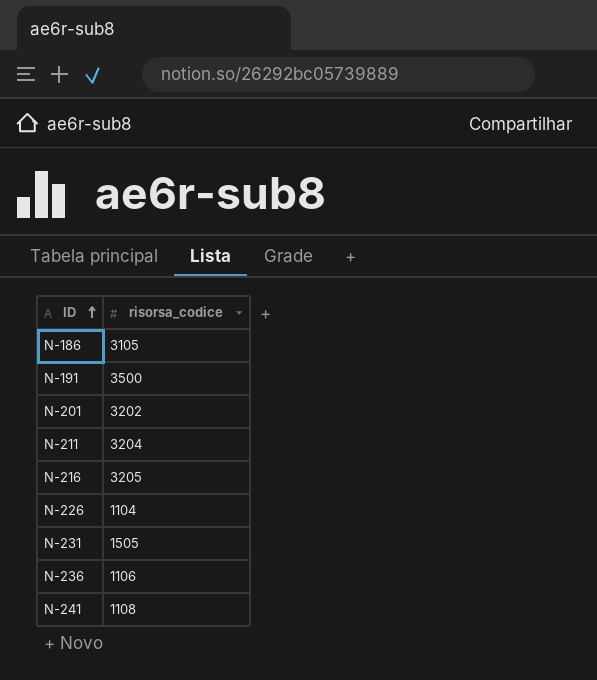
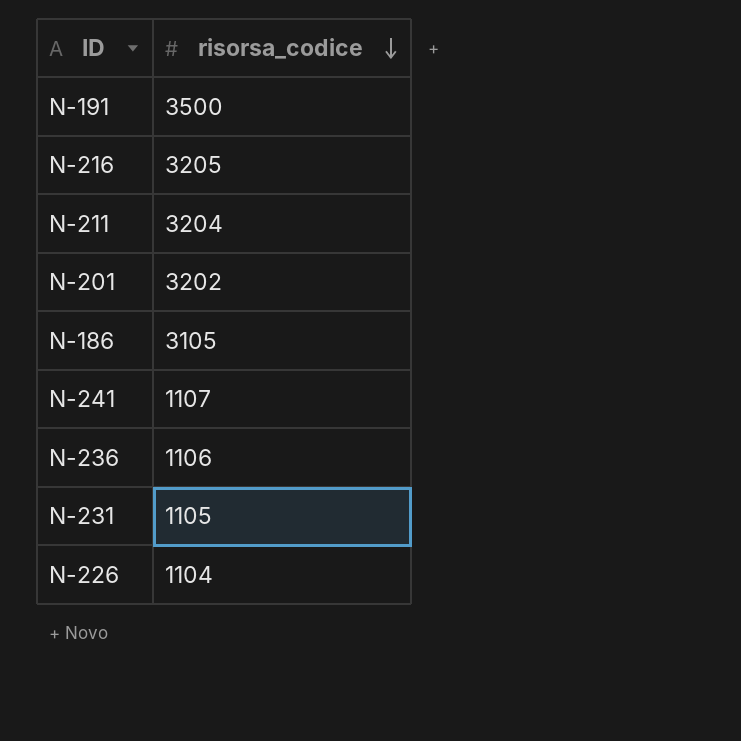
row order: ID ascending -> risorsa_codice descending
N-241 | risorsa_codice: 1108 -> 1107
N-231 | risorsa_codice: 1505 -> 1105

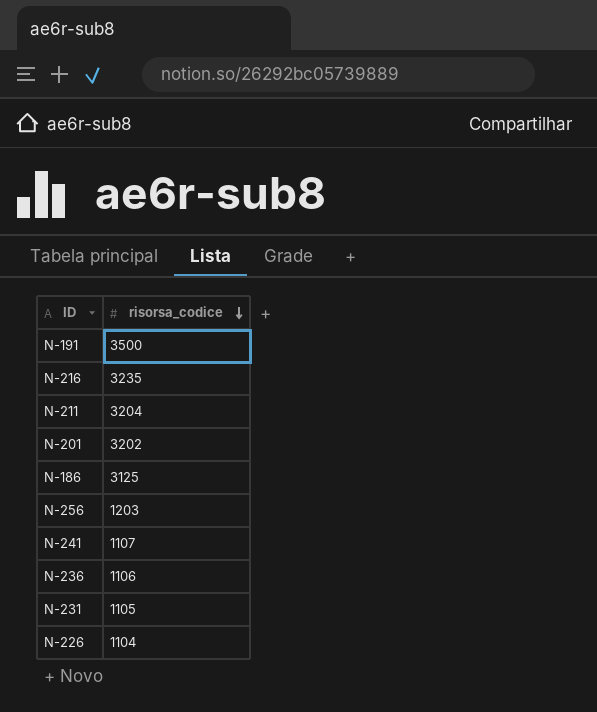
N-216 | risorsa_codice: 3205 -> 3235
N-186 | risorsa_codice: 3105 -> 3125
row N-256: none -> 1203

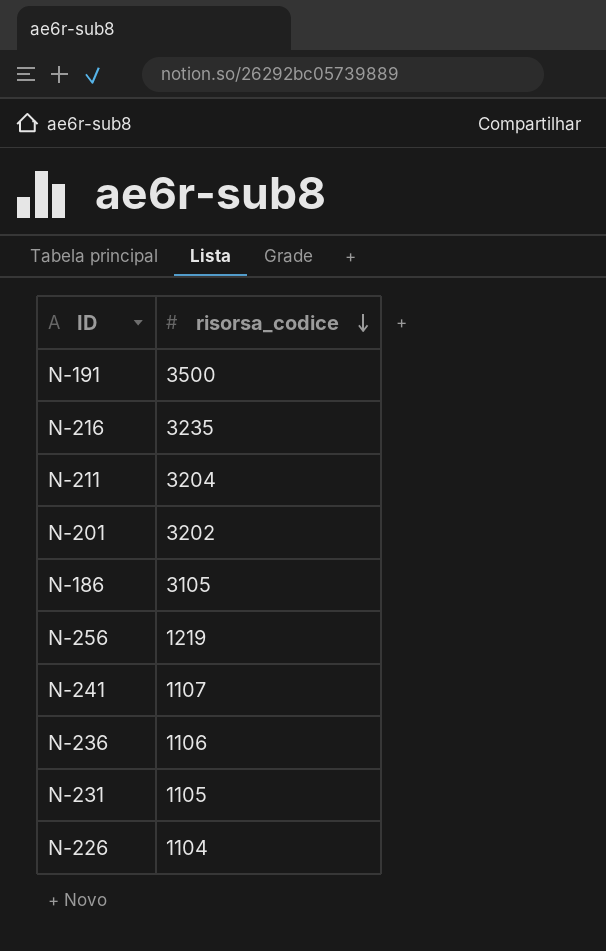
N-186 | risorsa_codice: 3125 -> 3105
N-256 | risorsa_codice: 1203 -> 1219

